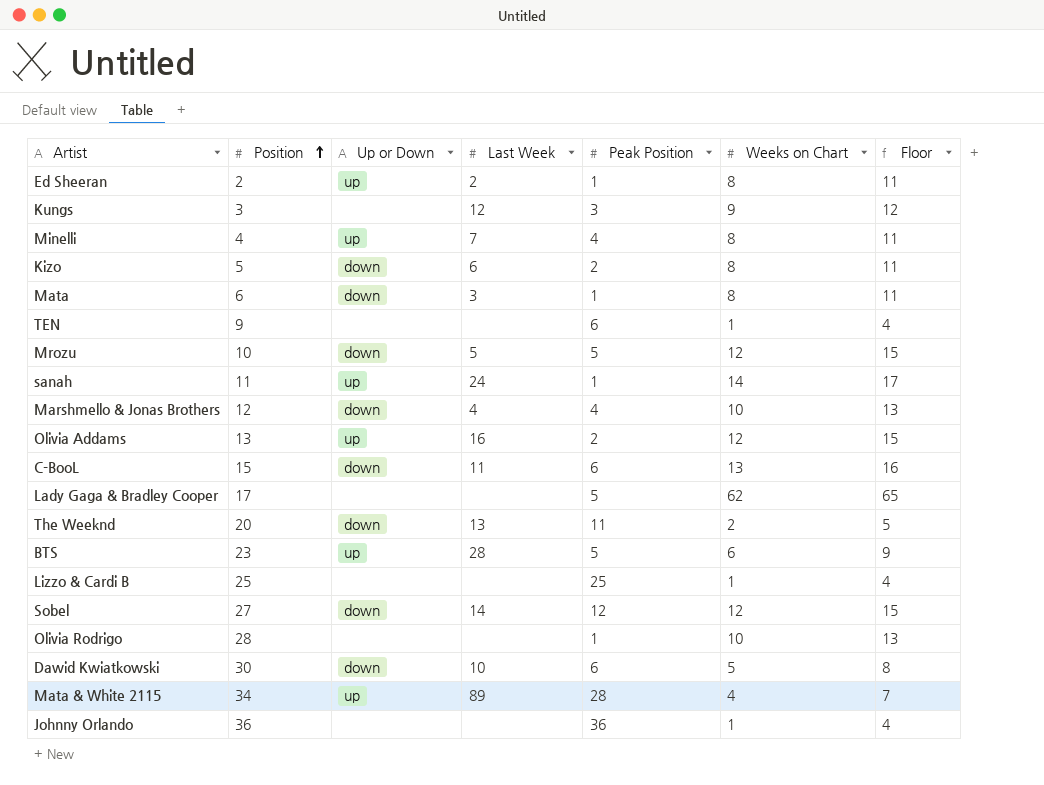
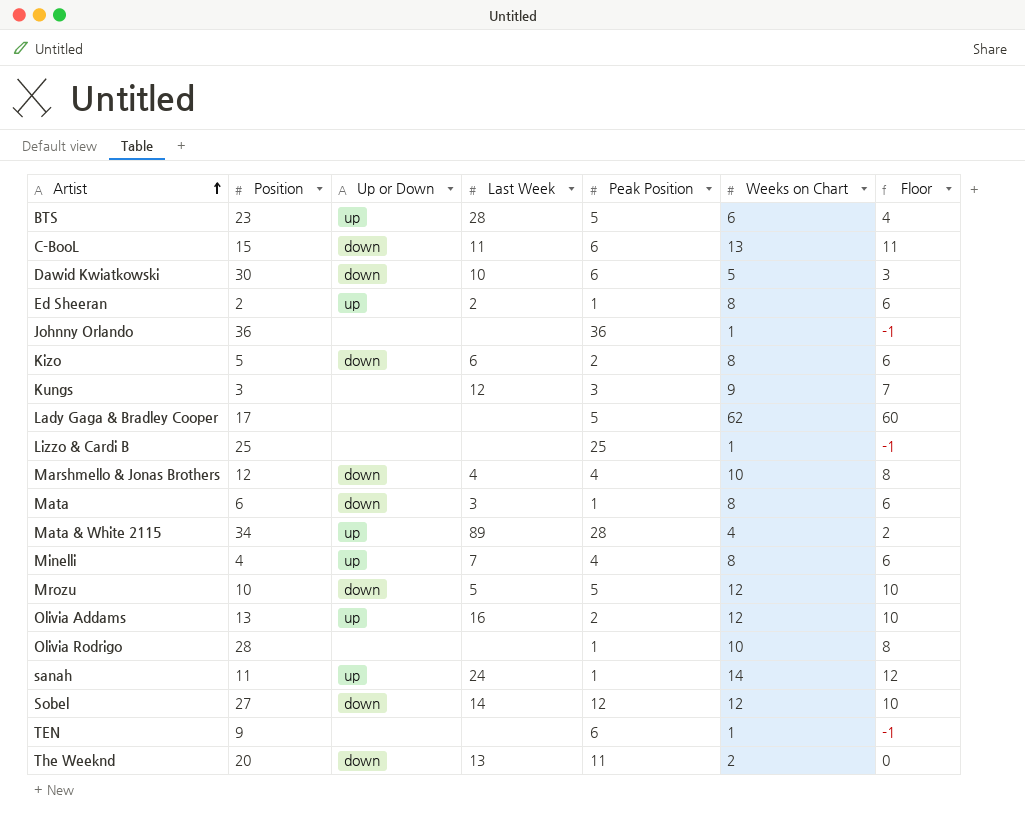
row order: Position ascending -> Artist ascending
column Floor | formula: [Weeks on Chart] + 3 -> [Weeks on Chart] - 2

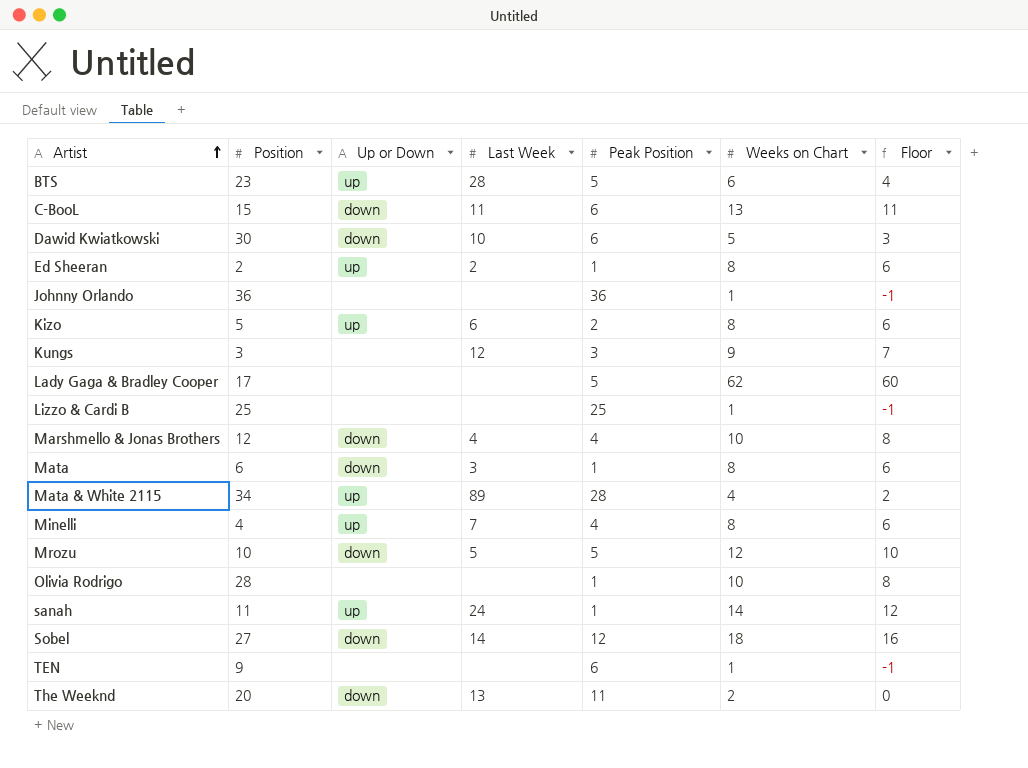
row Olivia Addams: 13 | up | 16 | 2 | 12 | 10 -> none
Kizo | Up or Down: down -> up
Sobel | Weeks on Chart: 12 -> 18
Sobel | Floor: 10 -> 16

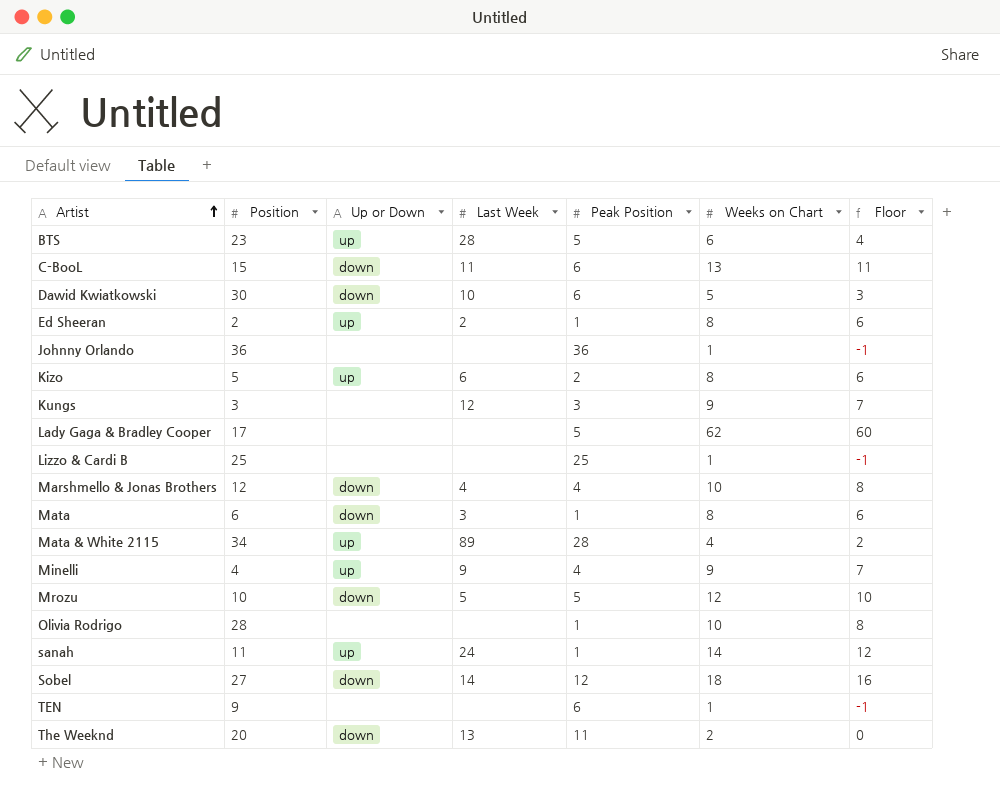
Minelli | Last Week: 7 -> 9
Minelli | Weeks on Chart: 8 -> 9
Minelli | Floor: 6 -> 7

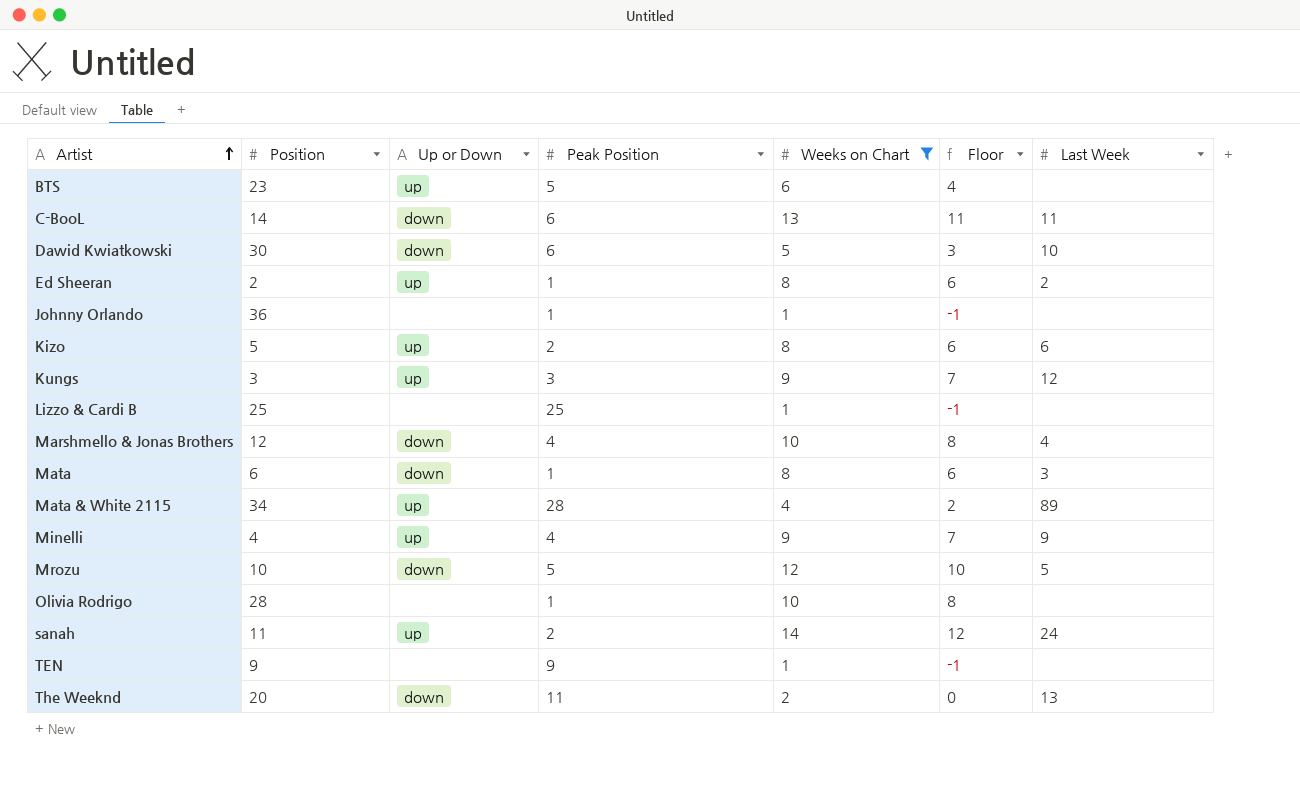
filter: none -> Weeks on Chart <= 14
column Last Week | position: 4 -> 7
BTS | Last Week: 28 -> none
C-BooL | Position: 15 -> 14
Johnny Orlando | Peak Position: 36 -> 1
Kungs | Up or Down: none -> up
sanah | Peak Position: 1 -> 2
TEN | Peak Position: 6 -> 9

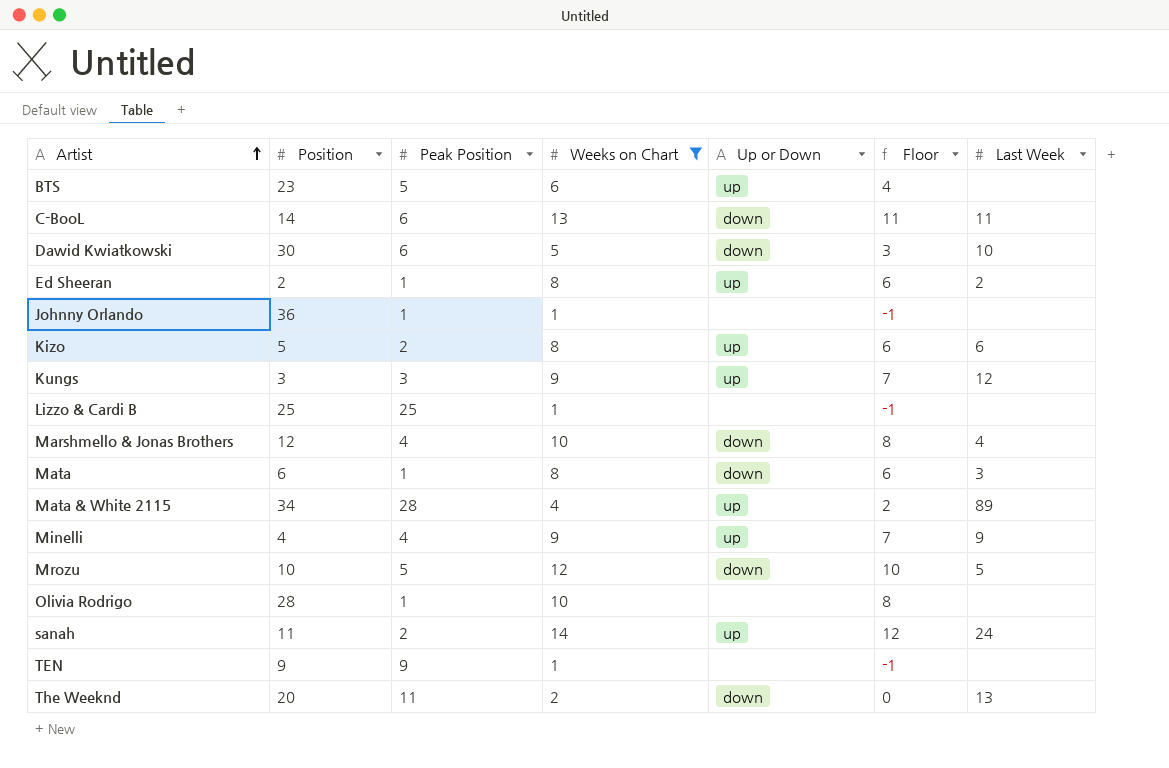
column Up or Down | position: 3 -> 5

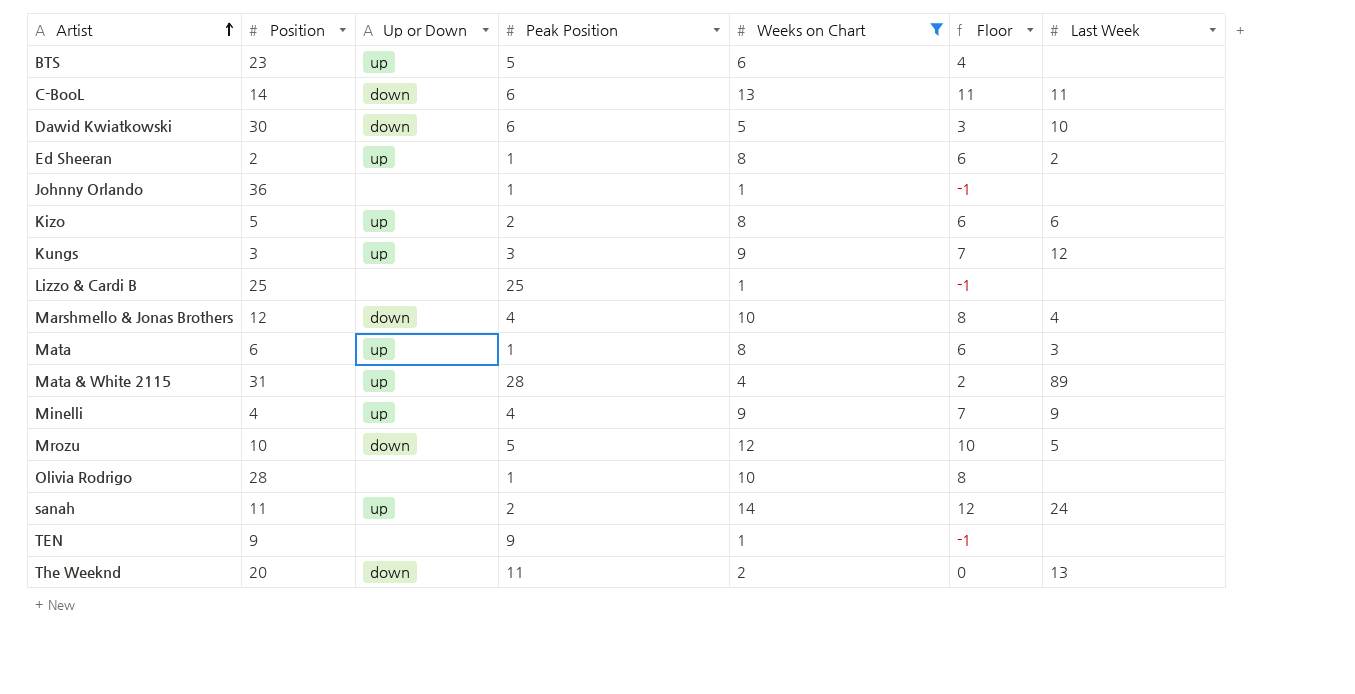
column Up or Down | position: 5 -> 3
Mata | Up or Down: down -> up
Mata & White 2115 | Position: 34 -> 31

